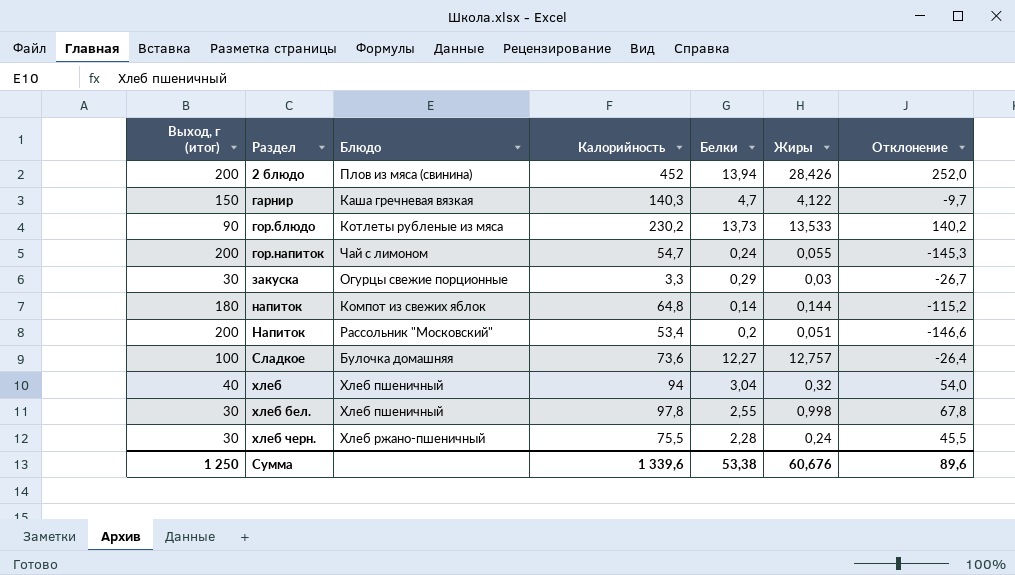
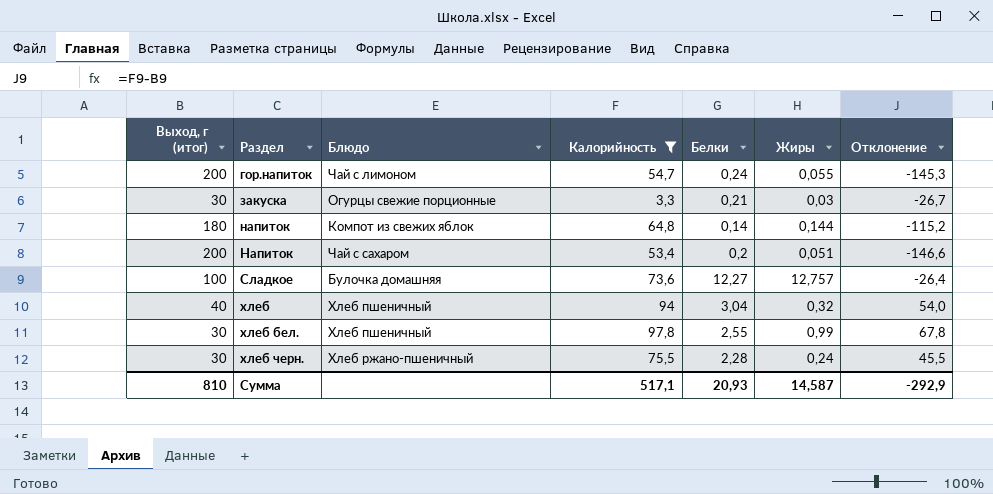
filter: none -> Калорийность <= 97,8
закуска | Белки: 0,29 -> 0,21
Напиток | Блюдо: Рассольник "Московский" -> Чай с сахаром
хлеб бел. | Жиры: 0,998 -> 0,99
Сумма | Выход, г (итог): 1 250 -> 810
Сумма | Калорийность: 1 339,6 -> 517,1
Сумма | Белки: 53,38 -> 20,93
Сумма | Жиры: 60,676 -> 14,587
Сумма | Отклонение: 89,6 -> -292,9

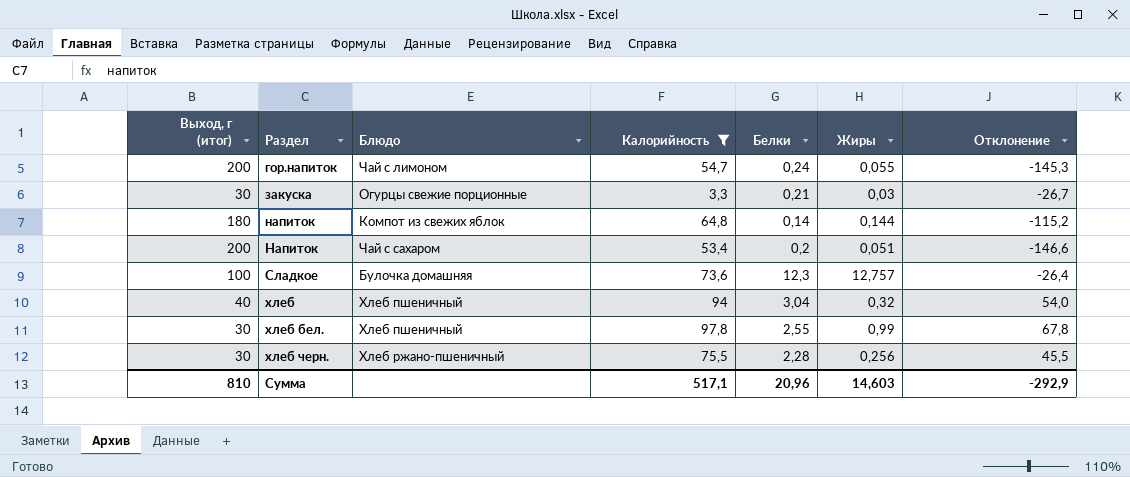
Сладкое | Белки: 12,27 -> 12,3
хлеб черн. | Жиры: 0,24 -> 0,256
Сумма | Белки: 20,93 -> 20,96
Сумма | Жиры: 14,587 -> 14,603

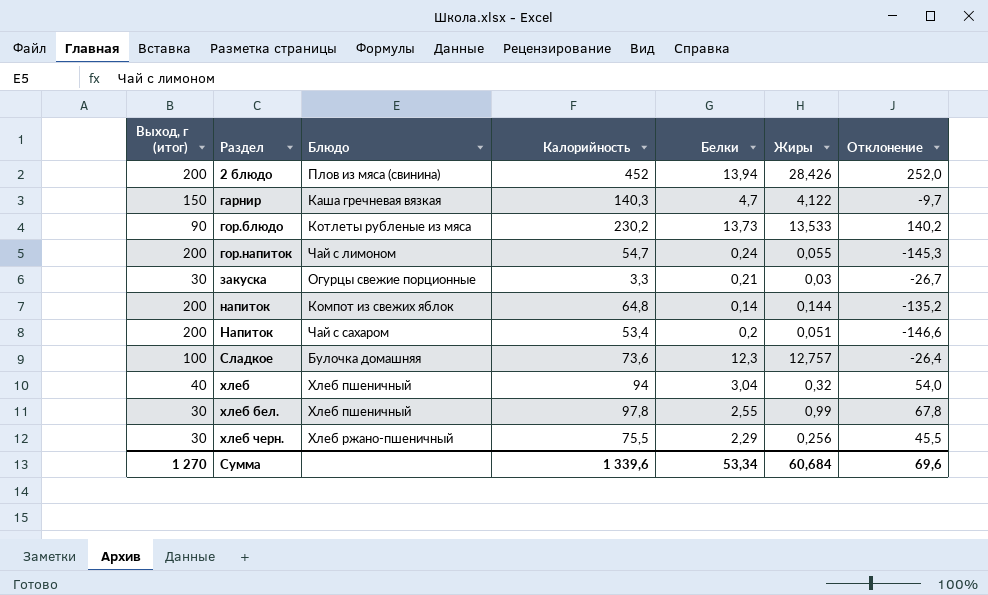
filter: Калорийность <= 97,8 -> none
напиток | Выход, г (итог): 180 -> 200
напиток | Отклонение: -115,2 -> -135,2
хлеб черн. | Белки: 2,28 -> 2,29
Сумма | Выход, г (итог): 810 -> 1 270
Сумма | Калорийность: 517,1 -> 1 339,6
Сумма | Белки: 20,96 -> 53,34
Сумма | Жиры: 14,603 -> 60,684
Сумма | Отклонение: -292,9 -> 69,6

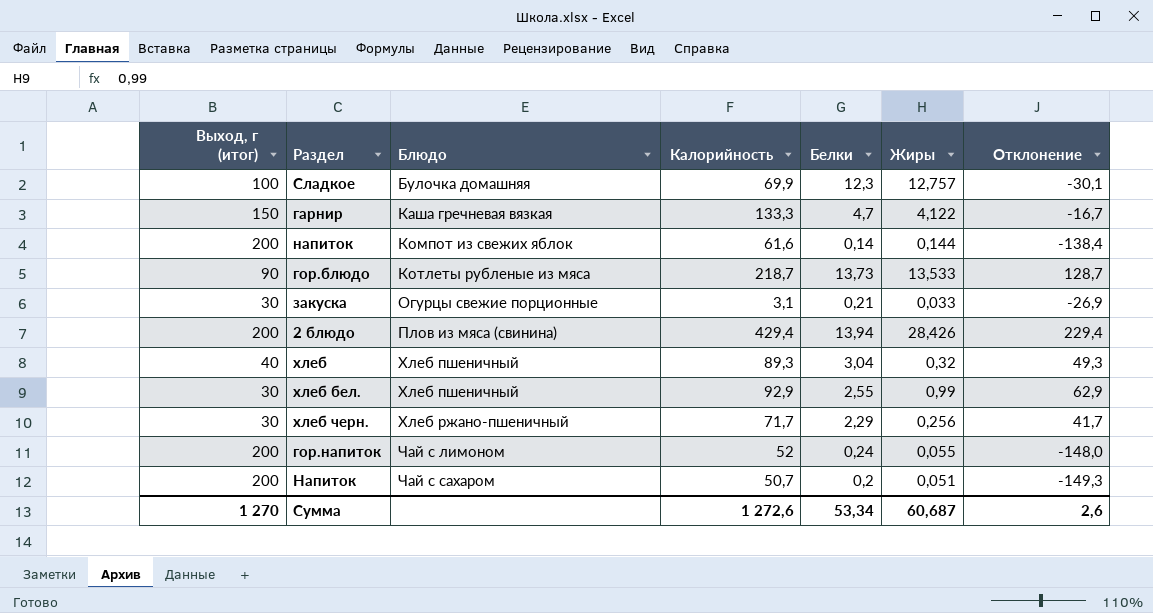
row order: Раздел ascending -> Блюдо ascending
Сладкое | Калорийность: 73,6 -> 69,9
Сладкое | Отклонение: -26,4 -> -30,1
гарнир | Калорийность: 140,3 -> 133,3
гарнир | Отклонение: -9,7 -> -16,7
напиток | Калорийность: 64,8 -> 61,6
напиток | Отклонение: -135,2 -> -138,4
гор.блюдо | Калорийность: 230,2 -> 218,7
гор.блюдо | Отклонение: 140,2 -> 128,7
закуска | Калорийность: 3,3 -> 3,1
закуска | Жиры: 0,03 -> 0,033
закуска | Отклонение: -26,7 -> -26,9
2 блюдо | Калорийность: 452 -> 429,4
2 блюдо | Отклонение: 252,0 -> 229,4
хлеб | Калорийность: 94 -> 89,3
хлеб | Отклонение: 54,0 -> 49,3
хлеб бел. | Калорийность: 97,8 -> 92,9
хлеб бел. | Отклонение: 67,8 -> 62,9
хлеб черн. | Калорийность: 75,5 -> 71,7
хлеб черн. | Отклонение: 45,5 -> 41,7
гор.напиток | Калорийность: 54,7 -> 52
гор.напиток | Отклонение: -145,3 -> -148,0
Напиток | Калорийность: 53,4 -> 50,7
Напиток | Отклонение: -146,6 -> -149,3
Сумма | Калорийность: 1 339,6 -> 1 272,6
Сумма | Жиры: 60,684 -> 60,687
Сумма | Отклонение: 69,6 -> 2,6

